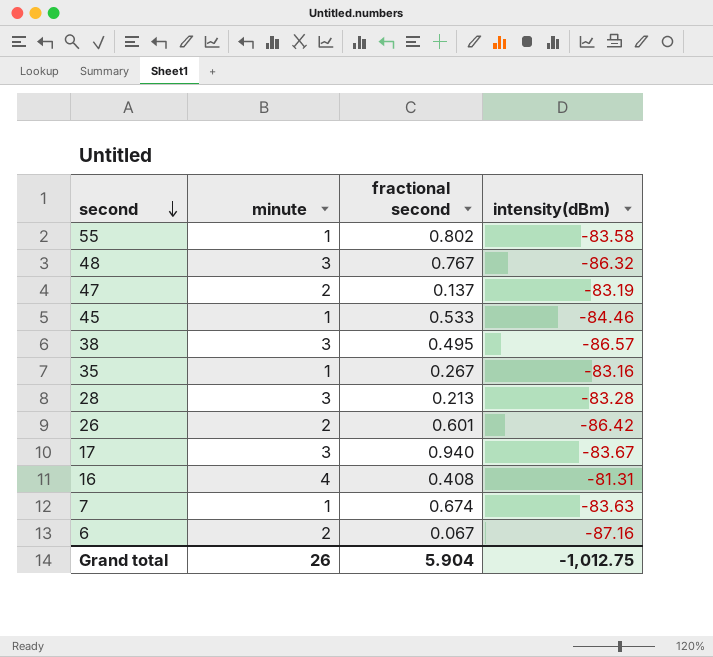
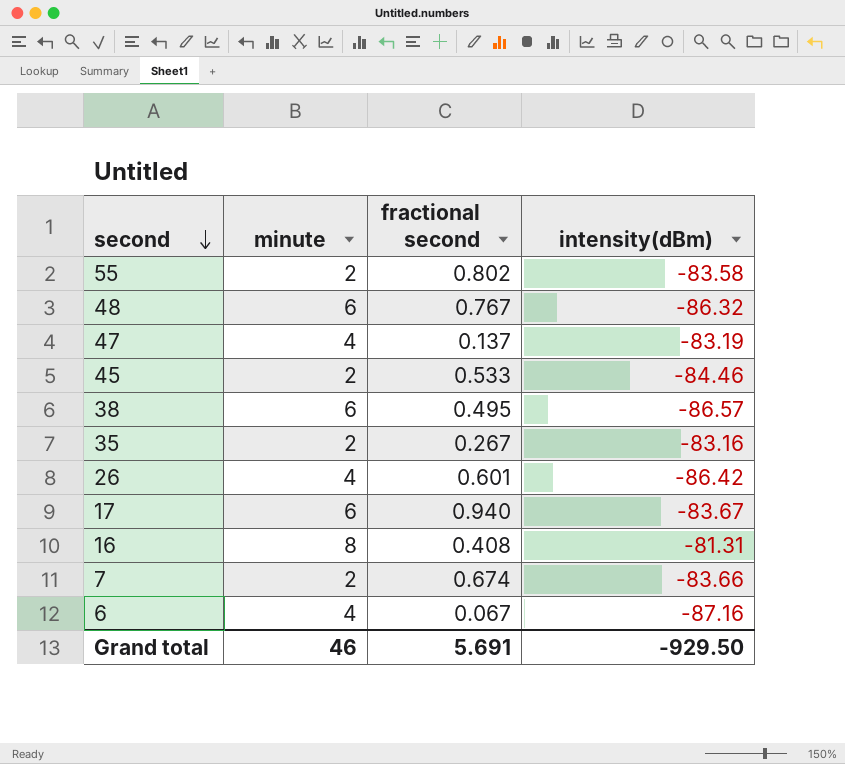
row 28: 3 | 0.213 | -83.28 -> none
55 | minute: 1 -> 2
48 | minute: 3 -> 6
47 | minute: 2 -> 4
45 | minute: 1 -> 2
38 | minute: 3 -> 6
35 | minute: 1 -> 2
26 | minute: 2 -> 4
17 | minute: 3 -> 6
16 | minute: 4 -> 8
7 | minute: 1 -> 2
7 | intensity(dBm): -83.63 -> -83.66
6 | minute: 2 -> 4
Grand total | minute: 26 -> 46
Grand total | fractional second: 5.904 -> 5.691
Grand total | intensity(dBm): -1,012.75 -> -929.50

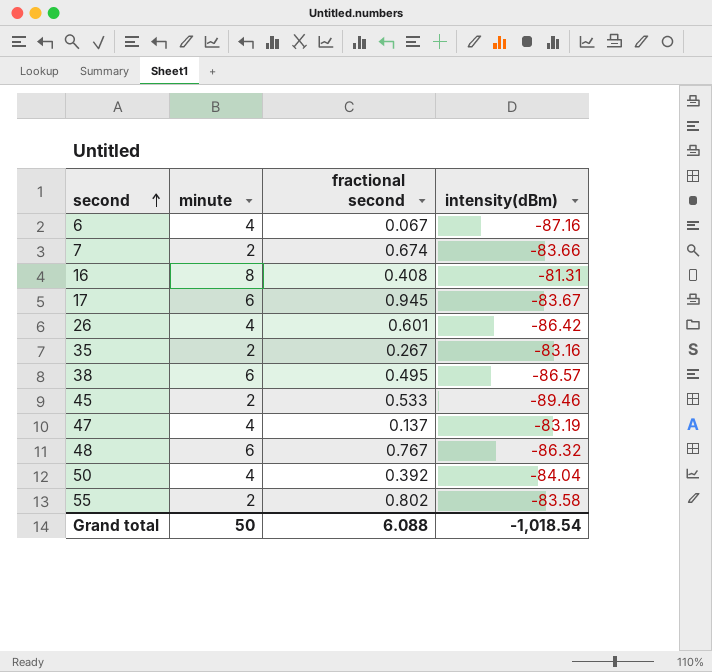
row order: second descending -> second ascending
17 | fractional second: 0.940 -> 0.945
45 | intensity(dBm): -84.46 -> -89.46
row 50: none -> 4 | 0.392 | -84.04
Grand total | minute: 46 -> 50
Grand total | fractional second: 5.691 -> 6.088
Grand total | intensity(dBm): -929.50 -> -1,018.54

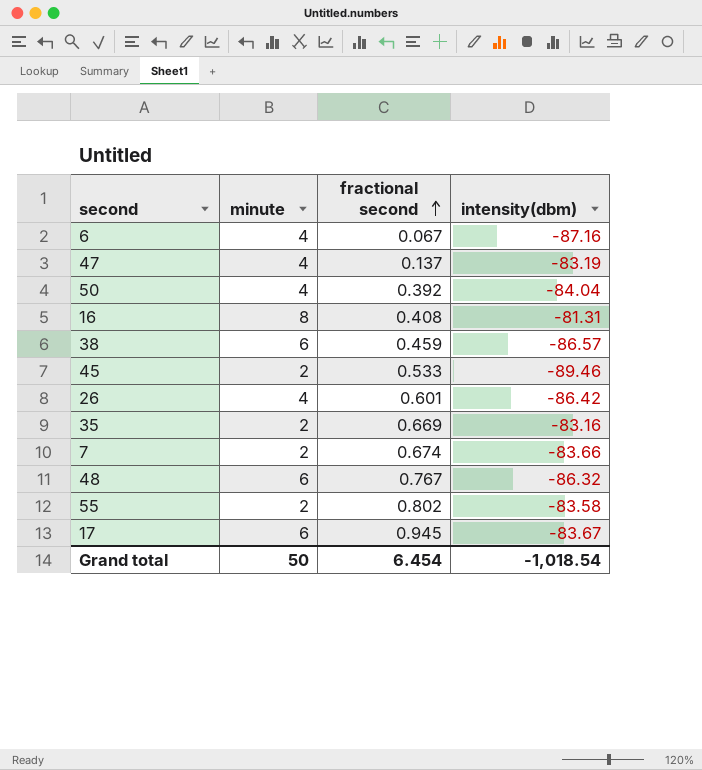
row order: second ascending -> fractional second ascending
column name: intensity(dBm) -> intensity(dbm)
38 | fractional second: 0.495 -> 0.459
35 | fractional second: 0.267 -> 0.669
Grand total | fractional second: 6.088 -> 6.454

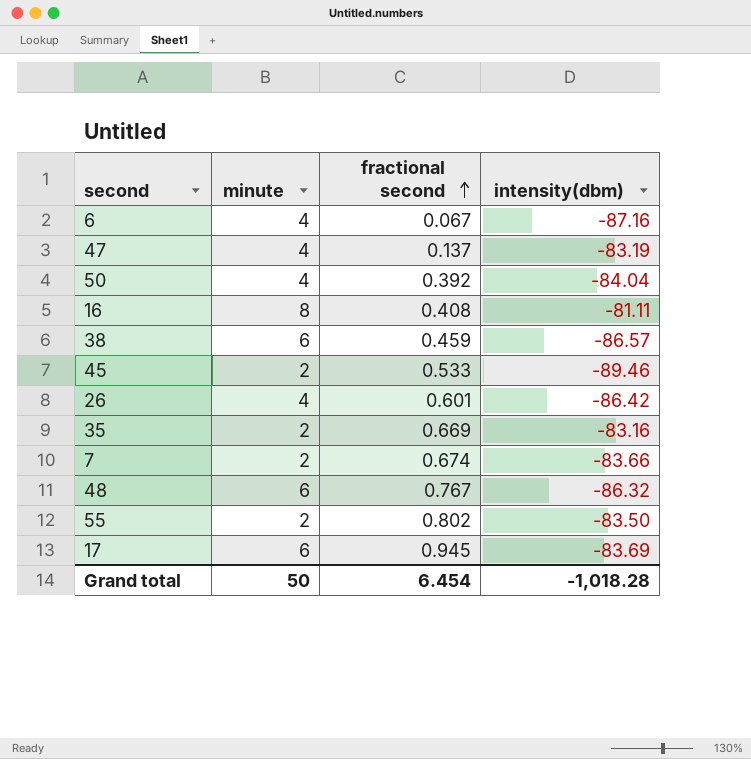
16 | intensity(dbm): -81.31 -> -81.11
55 | intensity(dbm): -83.58 -> -83.50
17 | intensity(dbm): -83.67 -> -83.69
Grand total | intensity(dbm): -1,018.54 -> -1,018.28

